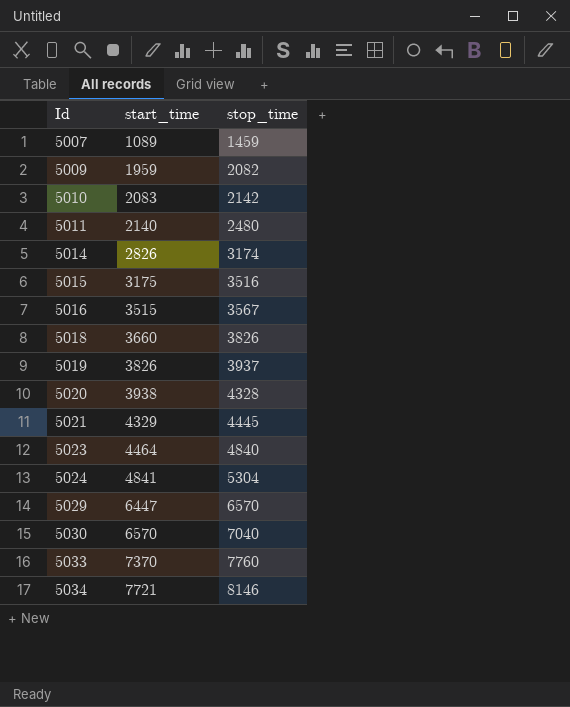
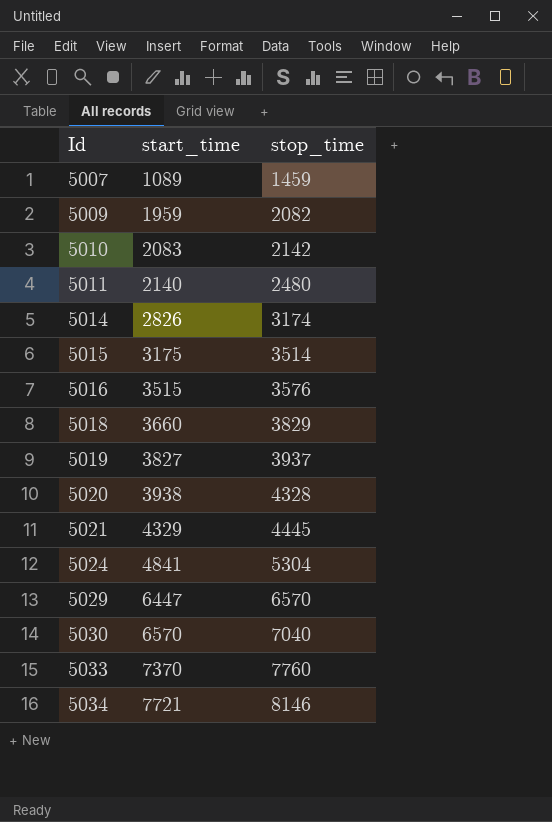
row 5023: 4464 | 4840 -> none
5015 | stop_time: 3516 -> 3514
5016 | stop_time: 3567 -> 3576
5018 | stop_time: 3826 -> 3829
5019 | start_time: 3826 -> 3827

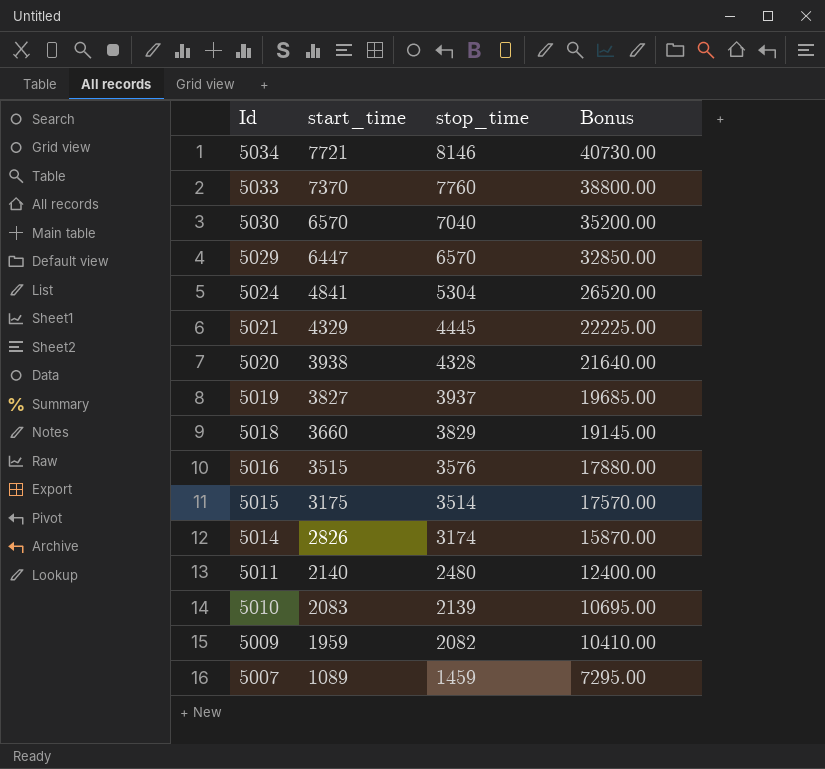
row order: Id ascending -> Id descending
column Bonus | formula: none -> [stop_time] * 5
5010 | stop_time: 2142 -> 2139

